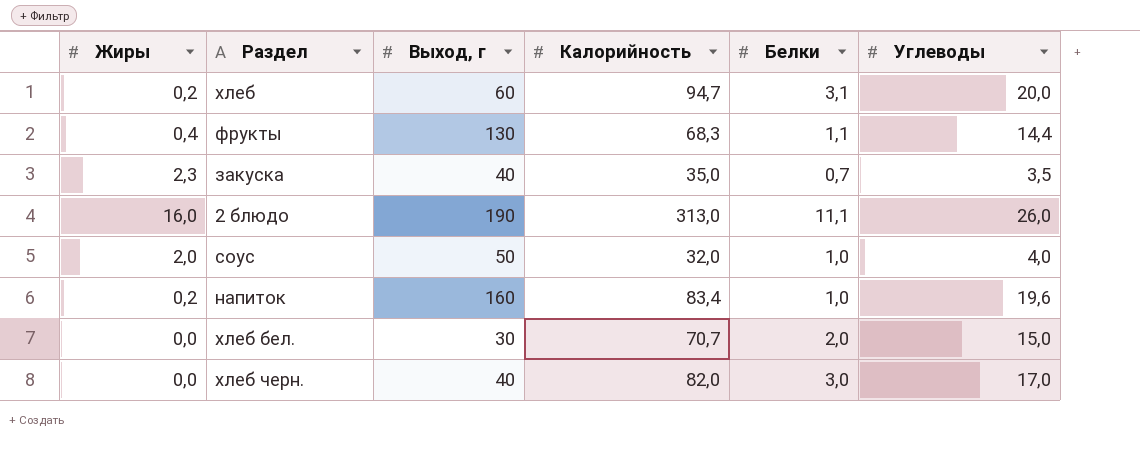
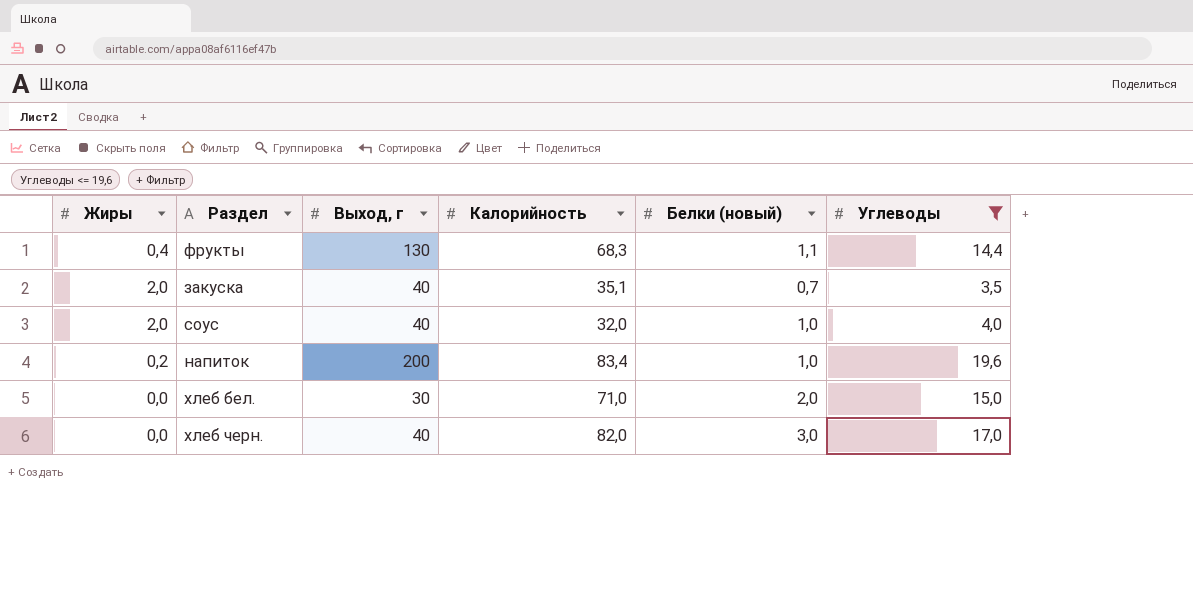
filter: none -> Углеводы <= 19,6
column name: Белки -> Белки (новый)
закуска | Жиры: 2,3 -> 2,0
закуска | Калорийность: 35,0 -> 35,1
соус | Выход, г: 50 -> 40
напиток | Выход, г: 160 -> 200
хлеб бел. | Калорийность: 70,7 -> 71,0

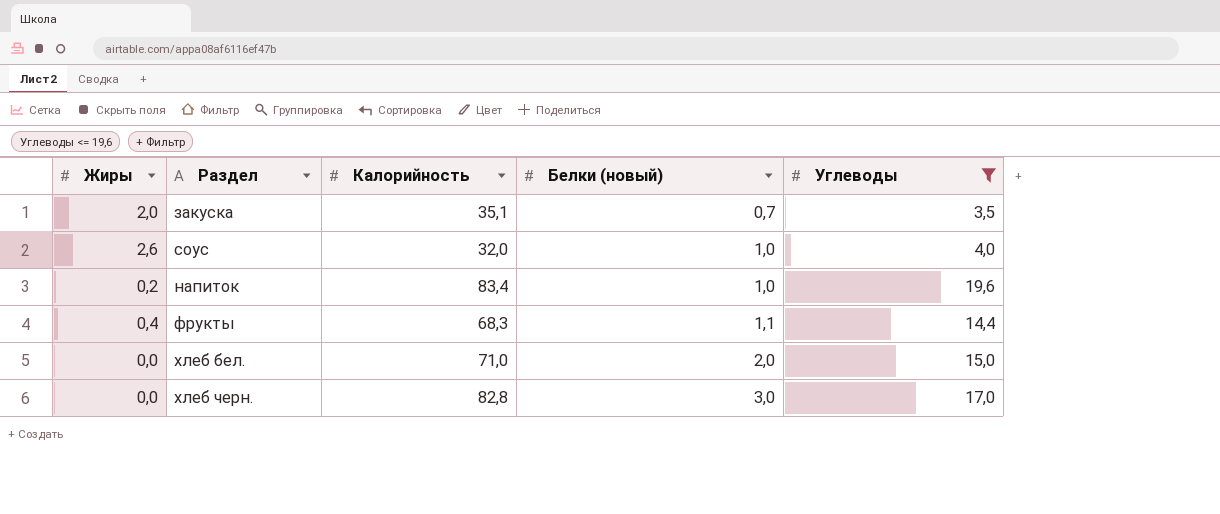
row order: none -> Белки (новый) ascending
column Выход, г | position: 3 -> none
соус | Жиры: 2,0 -> 2,6
хлеб черн. | Калорийность: 82,0 -> 82,8

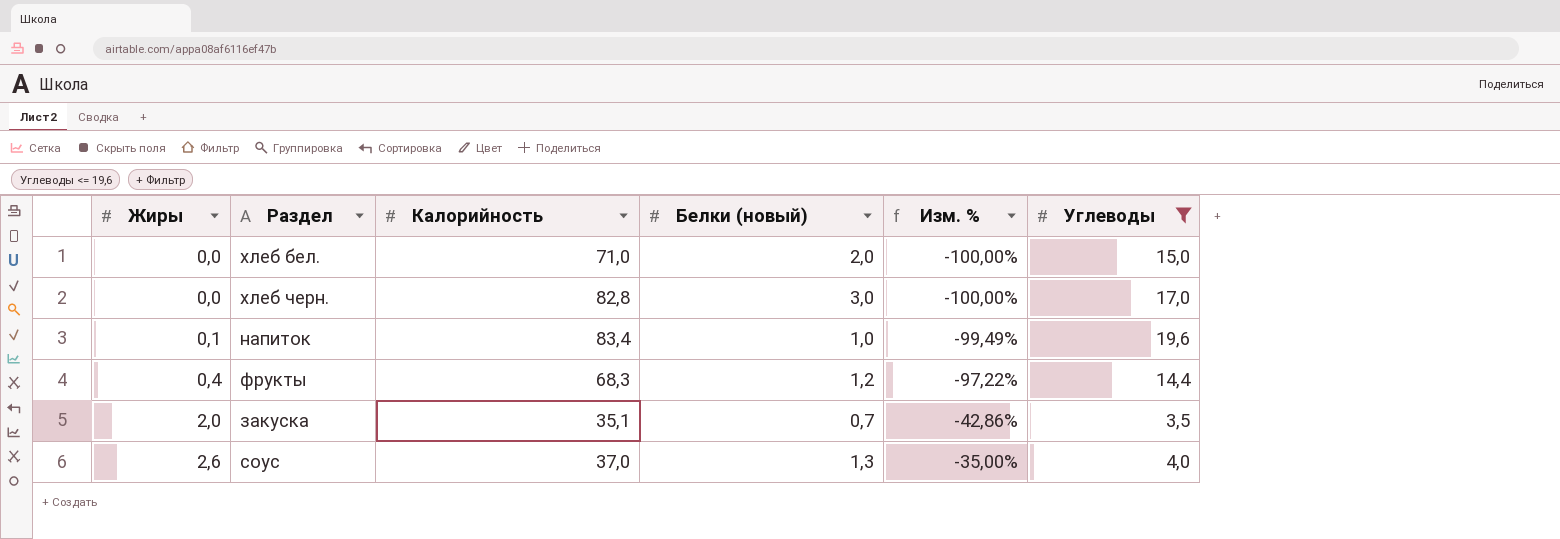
row order: Белки (новый) ascending -> Жиры ascending
column Изм. % | formula: none -> ([Жиры] - [Углеводы]) / [Углеводы]
напиток | Жиры: 0,2 -> 0,1
фрукты | Белки (новый): 1,1 -> 1,2
соус | Калорийность: 32,0 -> 37,0
соус | Белки (новый): 1,0 -> 1,3

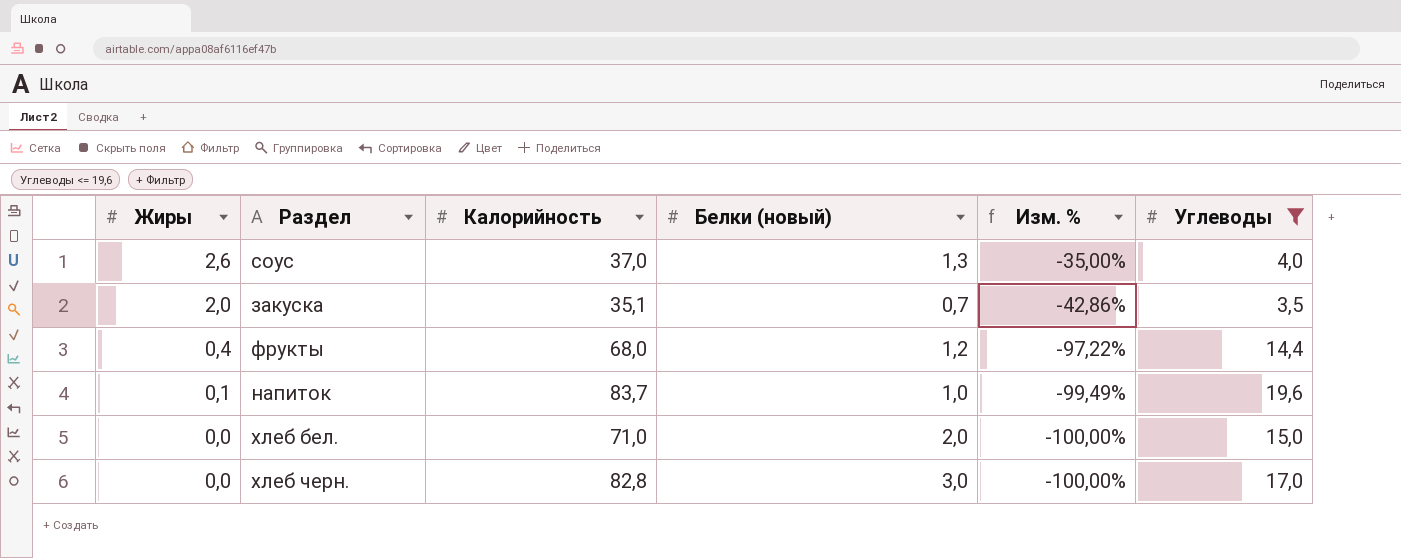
row order: Жиры ascending -> Жиры descending
фрукты | Калорийность: 68,3 -> 68,0
напиток | Калорийность: 83,4 -> 83,7

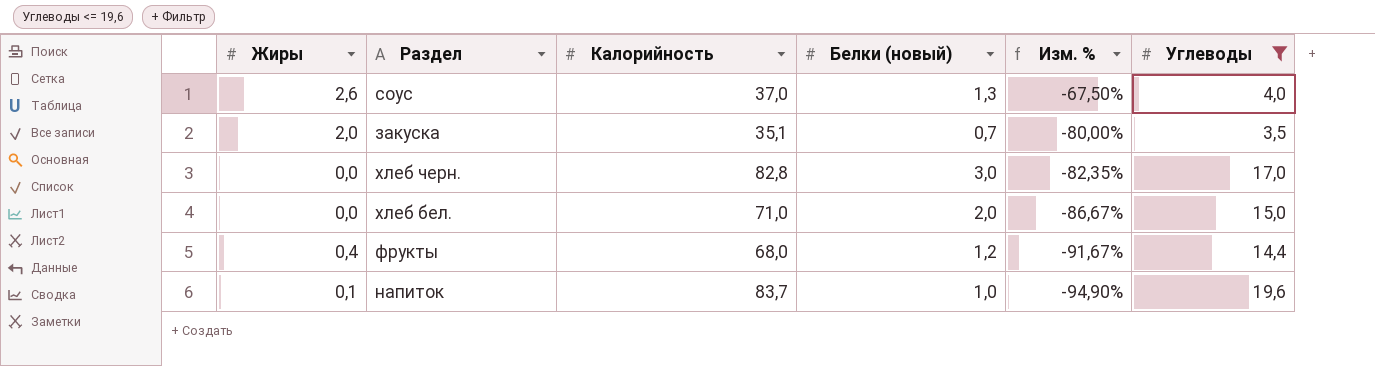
row order: Жиры descending -> Изм. % descending
column Изм. % | formula: ([Жиры] - [Углеводы]) / [Углеводы] -> ([Белки (новый)] - [Углеводы]) / [Углеводы]

